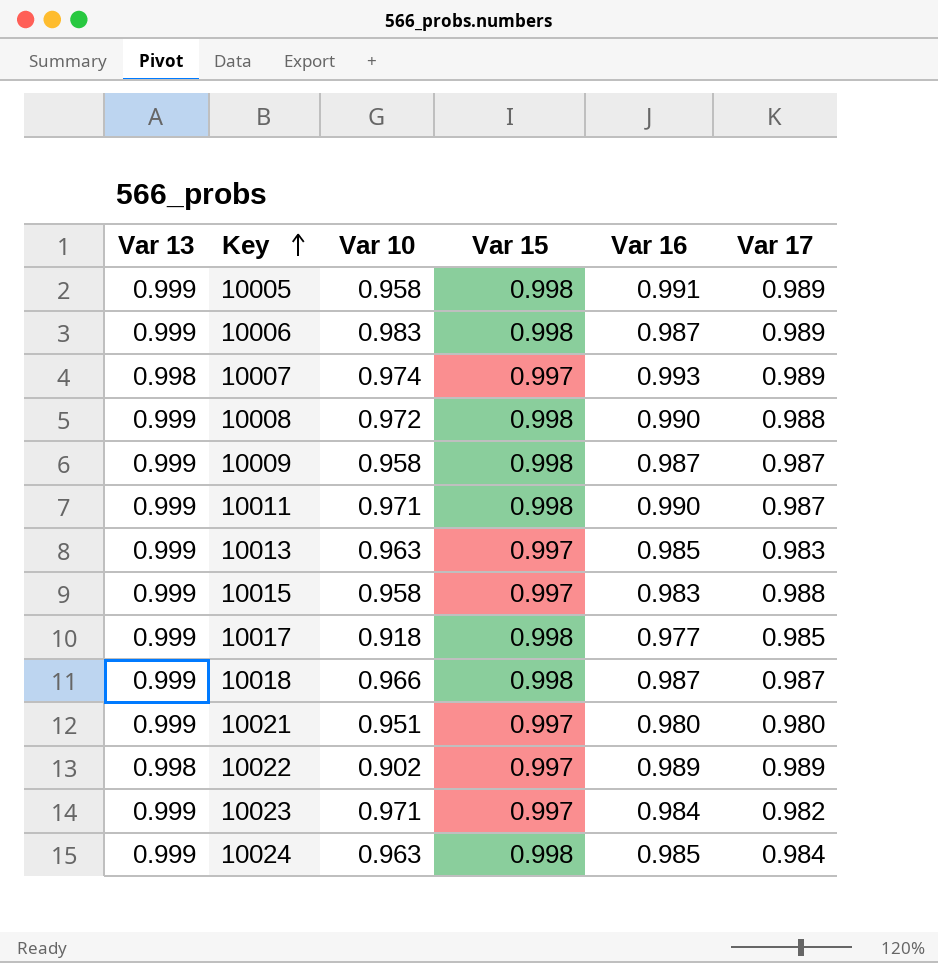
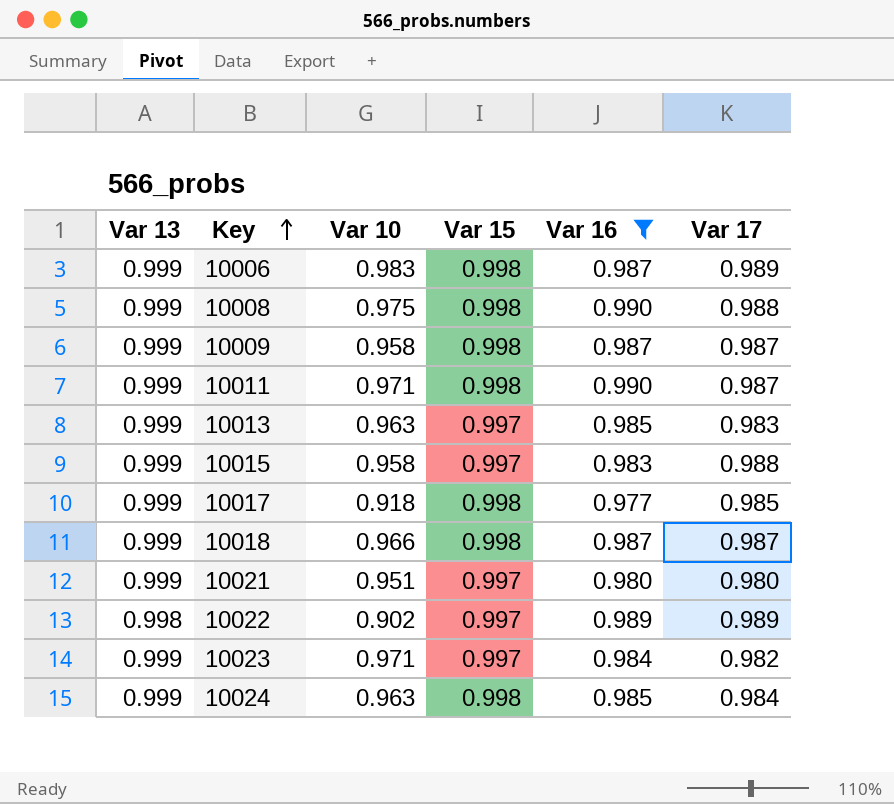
filter: none -> Var 16 <= 0.990
10008 | Var 10: 0.972 -> 0.975

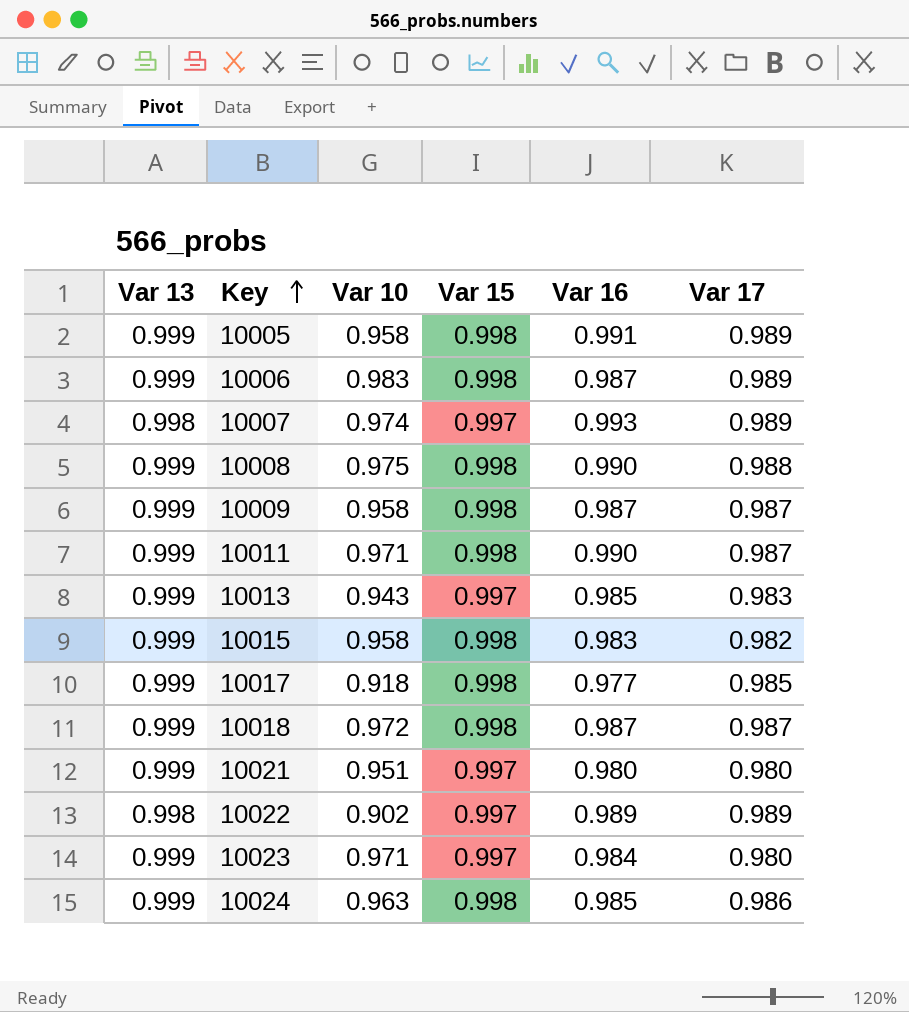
filter: Var 16 <= 0.990 -> none
10013 | Var 10: 0.963 -> 0.943
10015 | Var 15: 0.997 -> 0.998
10015 | Var 17: 0.988 -> 0.982
10018 | Var 10: 0.966 -> 0.972
10023 | Var 17: 0.982 -> 0.980
10024 | Var 17: 0.984 -> 0.986

